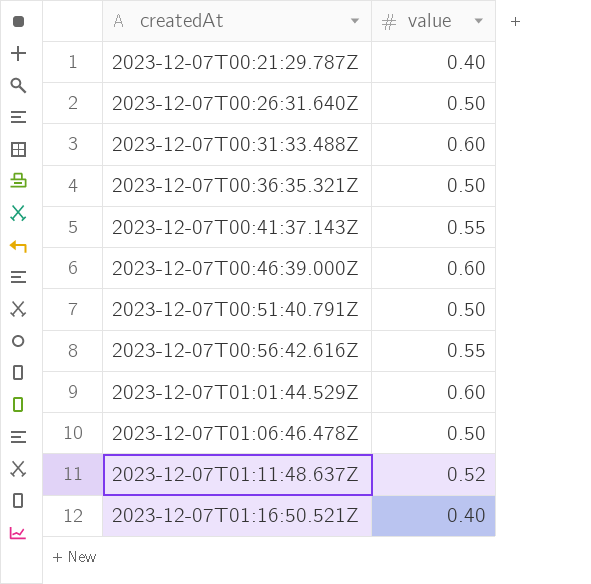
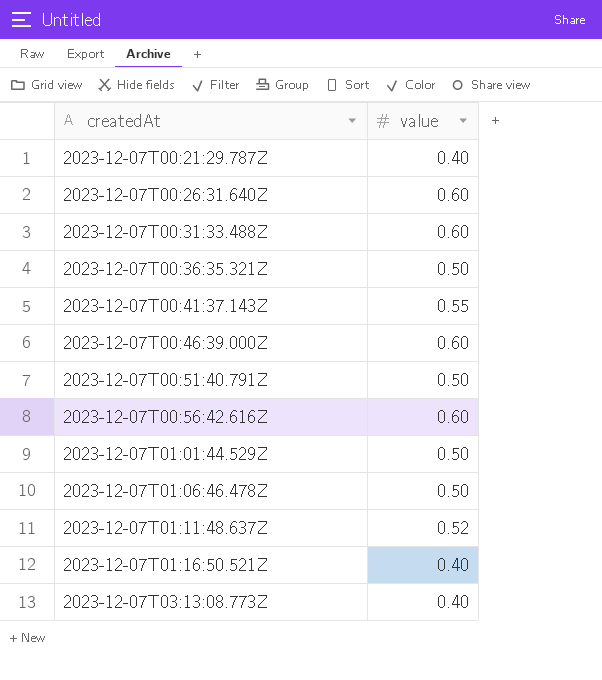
2023-12-07T00:26:31.640Z | value: 0.50 -> 0.60
2023-12-07T00:56:42.616Z | value: 0.55 -> 0.60
2023-12-07T01:01:44.529Z | value: 0.60 -> 0.50
row 2023-12-07T03:13:08.773Z: none -> 0.40

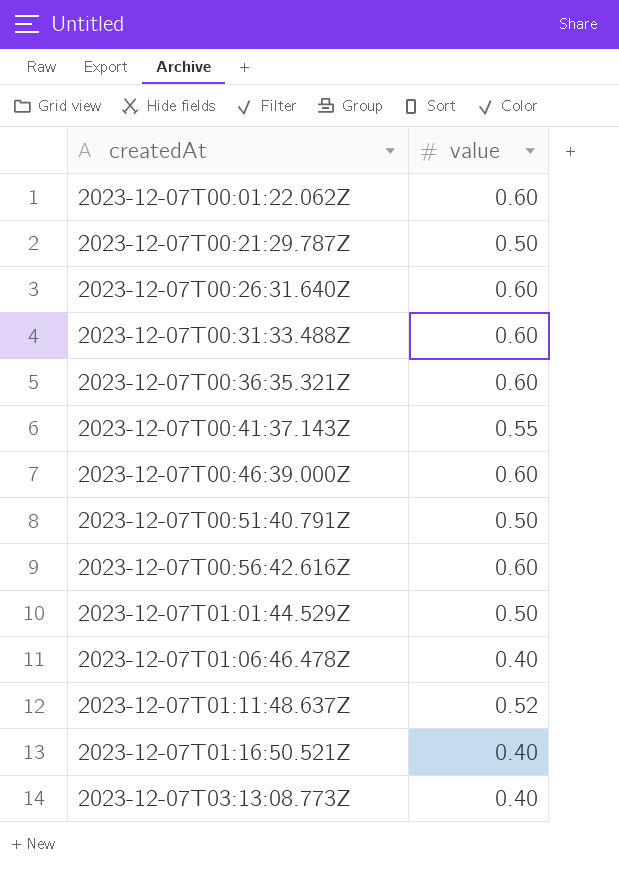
row 2023-12-07T00:01:22.062Z: none -> 0.60
2023-12-07T00:21:29.787Z | value: 0.40 -> 0.50
2023-12-07T00:36:35.321Z | value: 0.50 -> 0.60
2023-12-07T01:06:46.478Z | value: 0.50 -> 0.40

